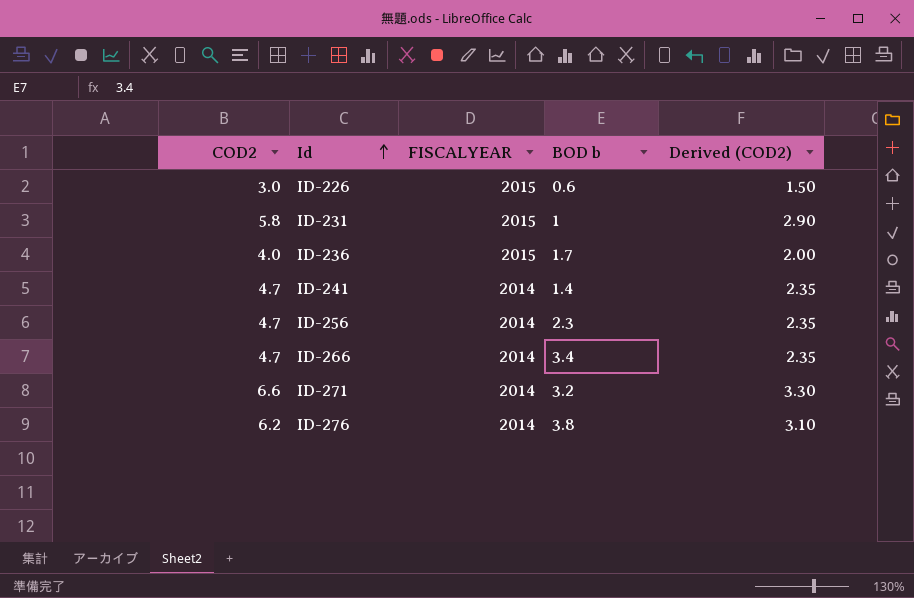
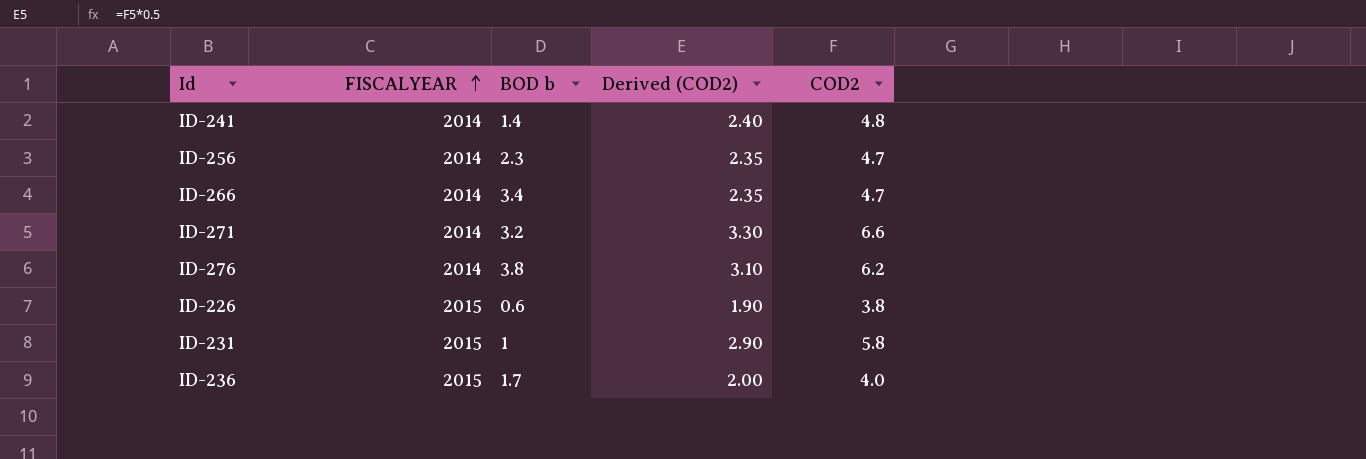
row order: Id ascending -> FISCALYEAR ascending
column COD2 | position: 1 -> 5
ID-241 | Derived (COD2): 2.35 -> 2.40
ID-241 | COD2: 4.7 -> 4.8
ID-226 | Derived (COD2): 1.50 -> 1.90
ID-226 | COD2: 3.0 -> 3.8

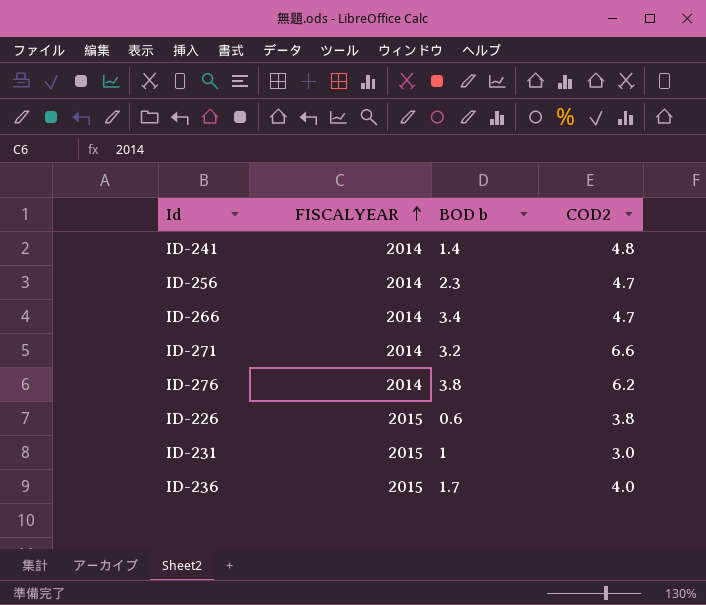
column Derived (COD2) | formula: [COD2] * 0.5 -> none
ID-231 | COD2: 5.8 -> 3.0

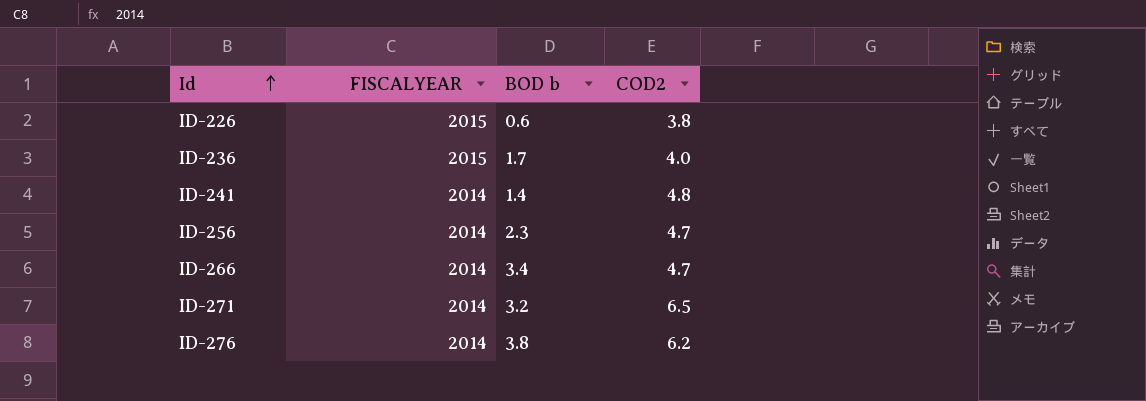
row order: FISCALYEAR ascending -> Id ascending
row ID-231: 2015 | 1 | 3.0 -> none
ID-271 | COD2: 6.6 -> 6.5

